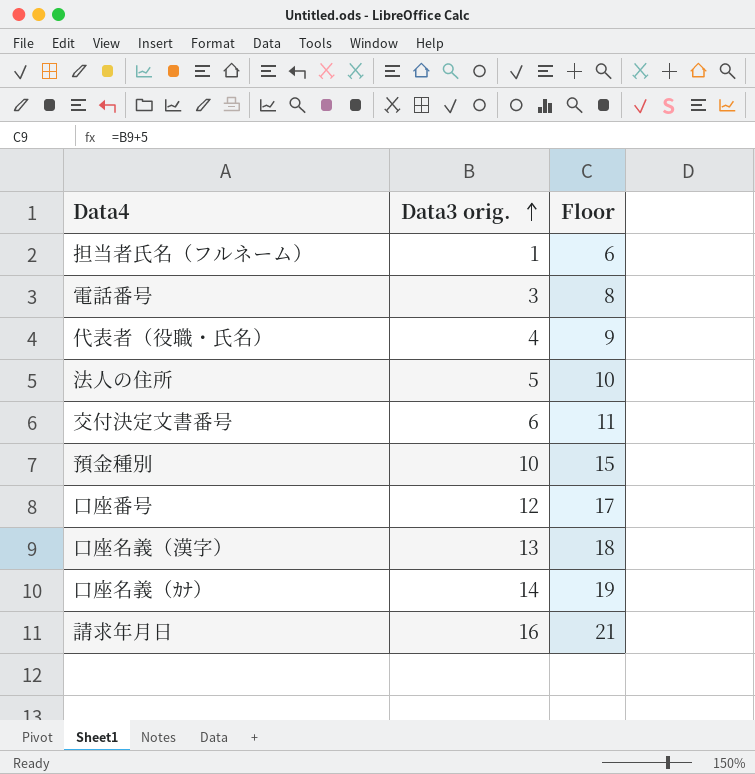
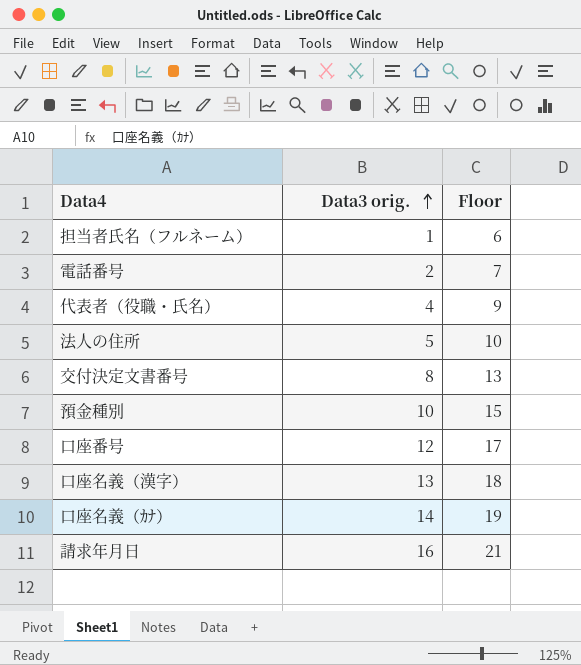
電話番号 | Data3 orig.: 3 -> 2
電話番号 | Floor: 8 -> 7
交付決定文書番号 | Data3 orig.: 6 -> 8
交付決定文書番号 | Floor: 11 -> 13

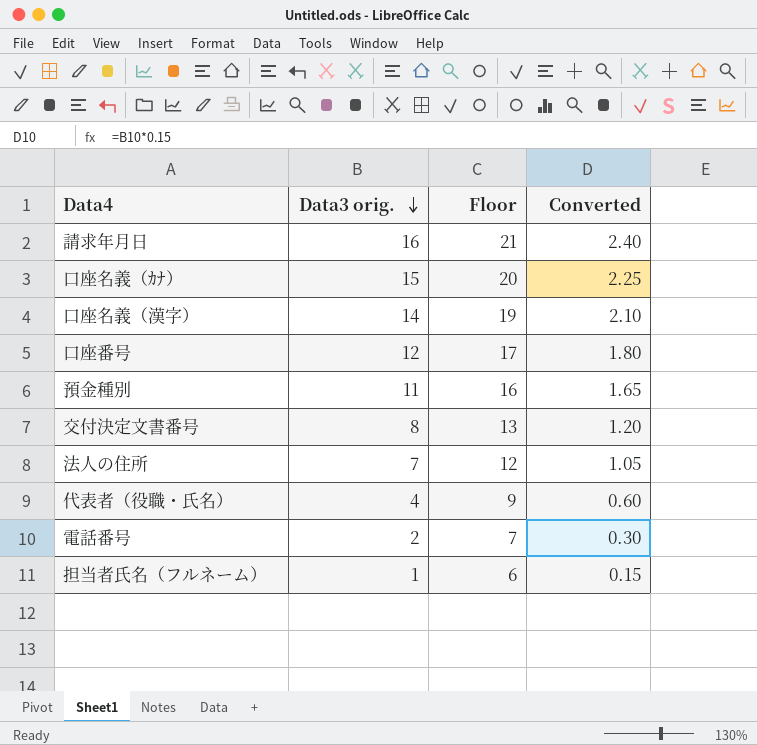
row order: Data3 orig. ascending -> Data3 orig. descending
column Converted | formula: none -> [Data3 orig.] * 0.15
口座名義（ｶﾅ） | Data3 orig.: 14 -> 15
口座名義（ｶﾅ） | Floor: 19 -> 20
口座名義（漢字） | Data3 orig.: 13 -> 14
口座名義（漢字） | Floor: 18 -> 19
預金種別 | Data3 orig.: 10 -> 11
預金種別 | Floor: 15 -> 16
法人の住所 | Data3 orig.: 5 -> 7
法人の住所 | Floor: 10 -> 12

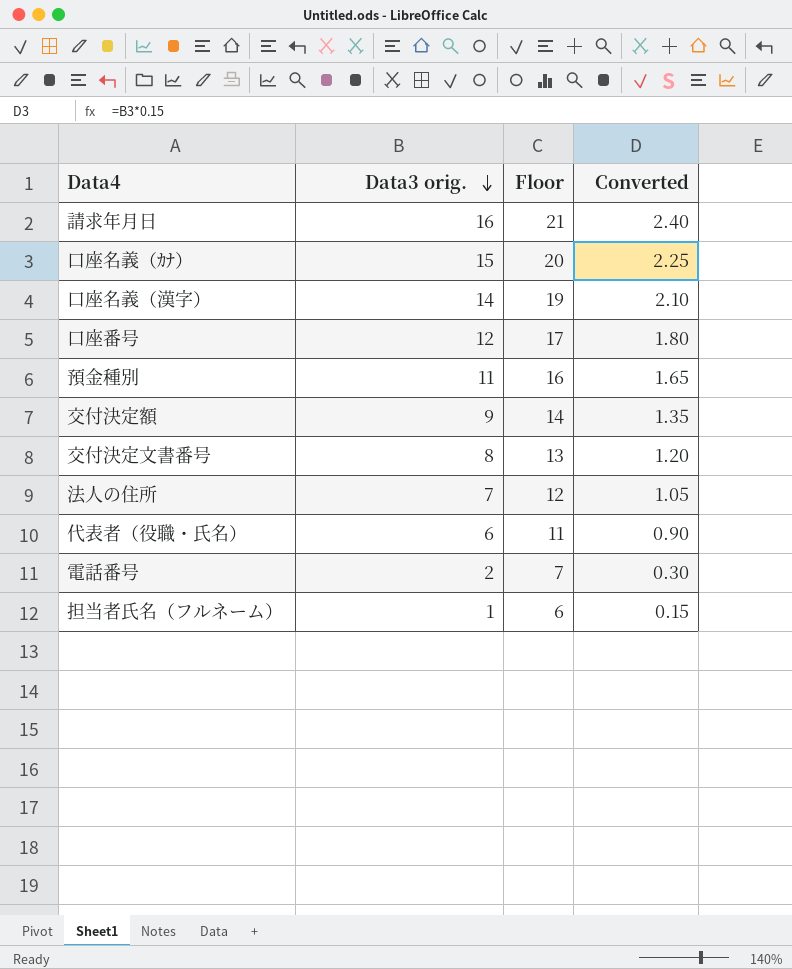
row 交付決定額: none -> 9 | 14 | 1.35
代表者（役職・氏名） | Data3 orig.: 4 -> 6
代表者（役職・氏名） | Floor: 9 -> 11
代表者（役職・氏名） | Converted: 0.60 -> 0.90

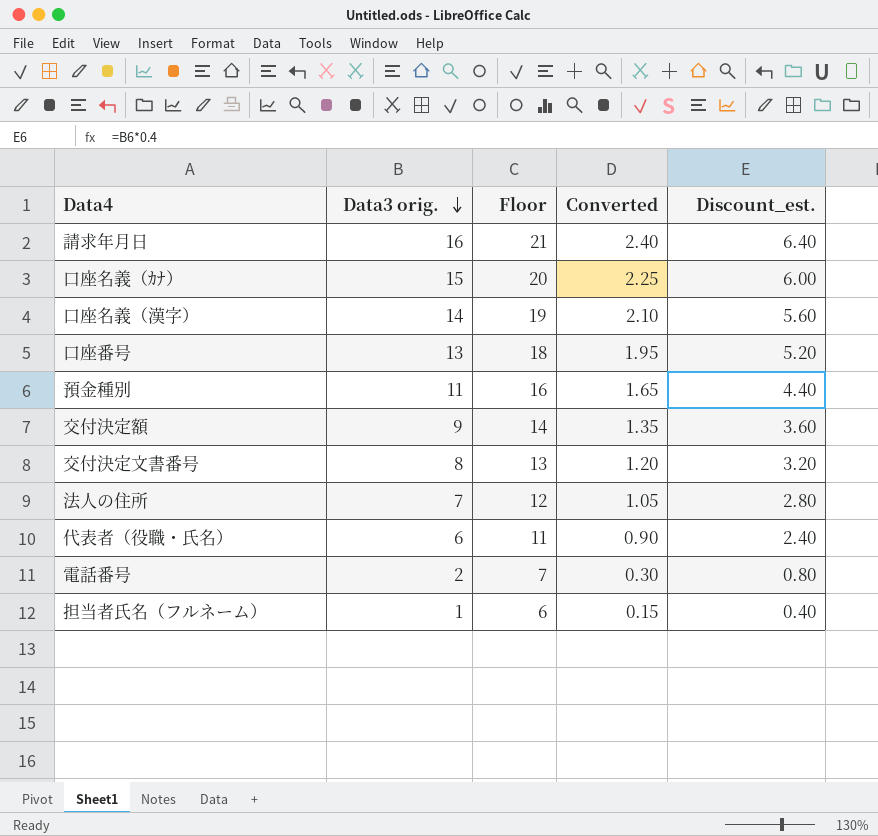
column Discount_est. | formula: none -> [Data3 orig.] * 0.4
口座番号 | Data3 orig.: 12 -> 13
口座番号 | Floor: 17 -> 18
口座番号 | Converted: 1.80 -> 1.95

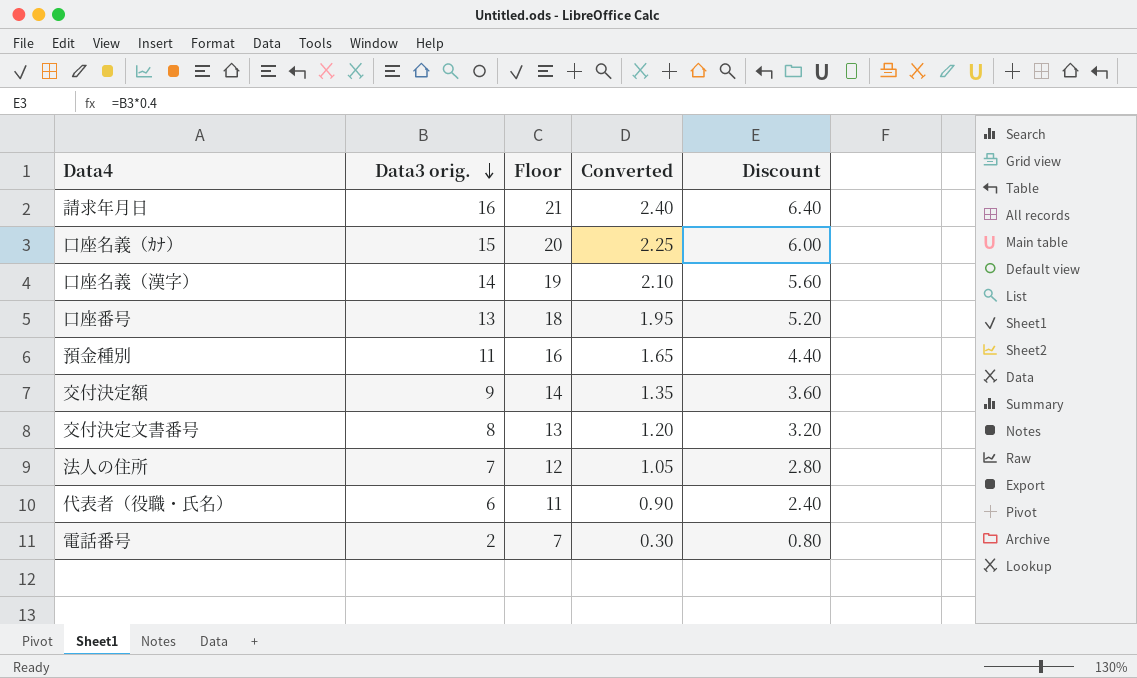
column name: Discount_est. -> Discount
row 担当者氏名（フルネーム）: 1 | 6 | 0.15 | 0.40 -> none

